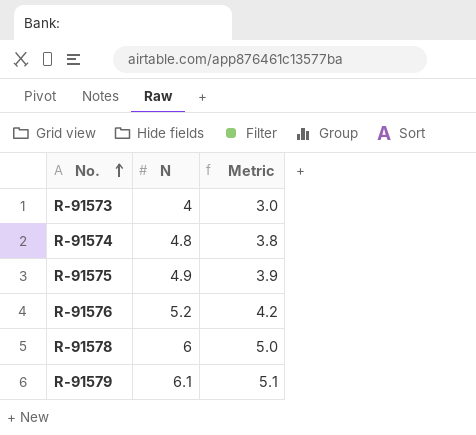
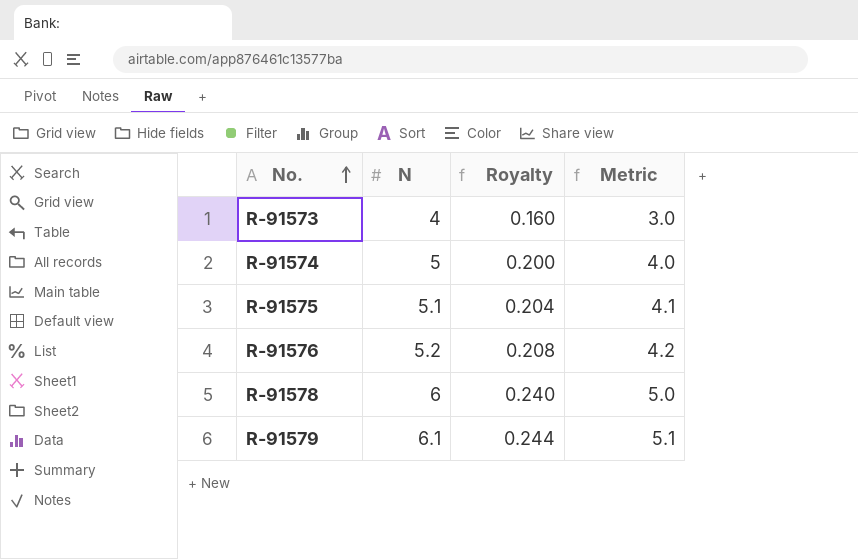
column Royalty | formula: none -> [N] * 0.04
R-91574 | N: 4.8 -> 5
R-91574 | Metric: 3.8 -> 4.0
R-91575 | N: 4.9 -> 5.1
R-91575 | Metric: 3.9 -> 4.1

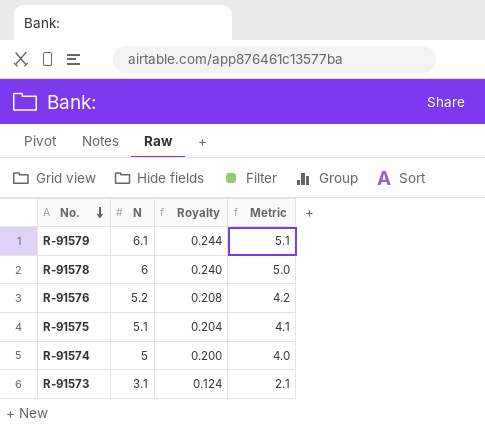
row order: No. ascending -> No. descending
R-91573 | N: 4 -> 3.1
R-91573 | Royalty: 0.160 -> 0.124
R-91573 | Metric: 3.0 -> 2.1

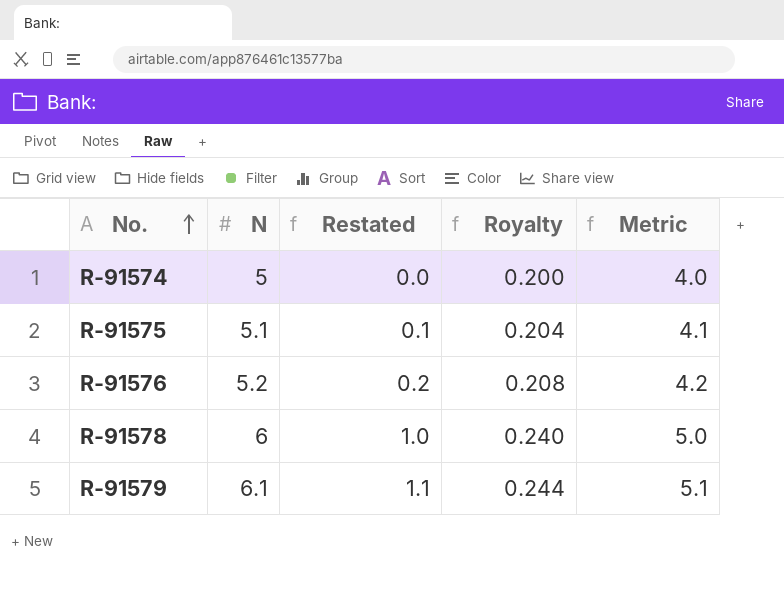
row order: No. descending -> No. ascending
column Restated | formula: none -> [N] - 5
row R-91573: 3.1 | 0.124 | 2.1 -> none

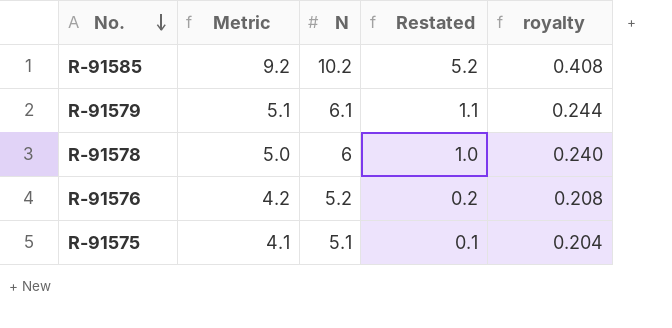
row order: No. ascending -> No. descending
column Metric | position: 5 -> 2
column name: Royalty -> royalty
row R-91574: 5 | 0.0 | 0.200 | 4.0 -> none
row R-91585: none -> 9.2 | 10.2 | 5.2 | 0.408

